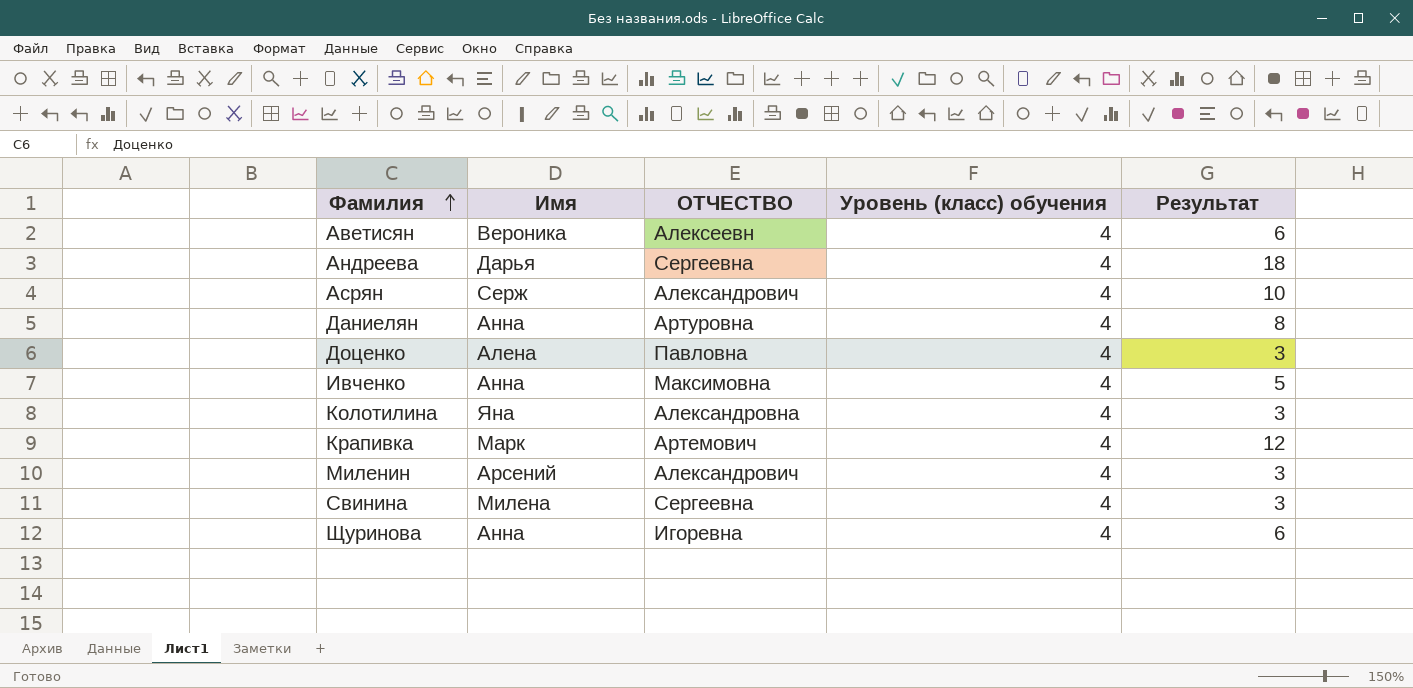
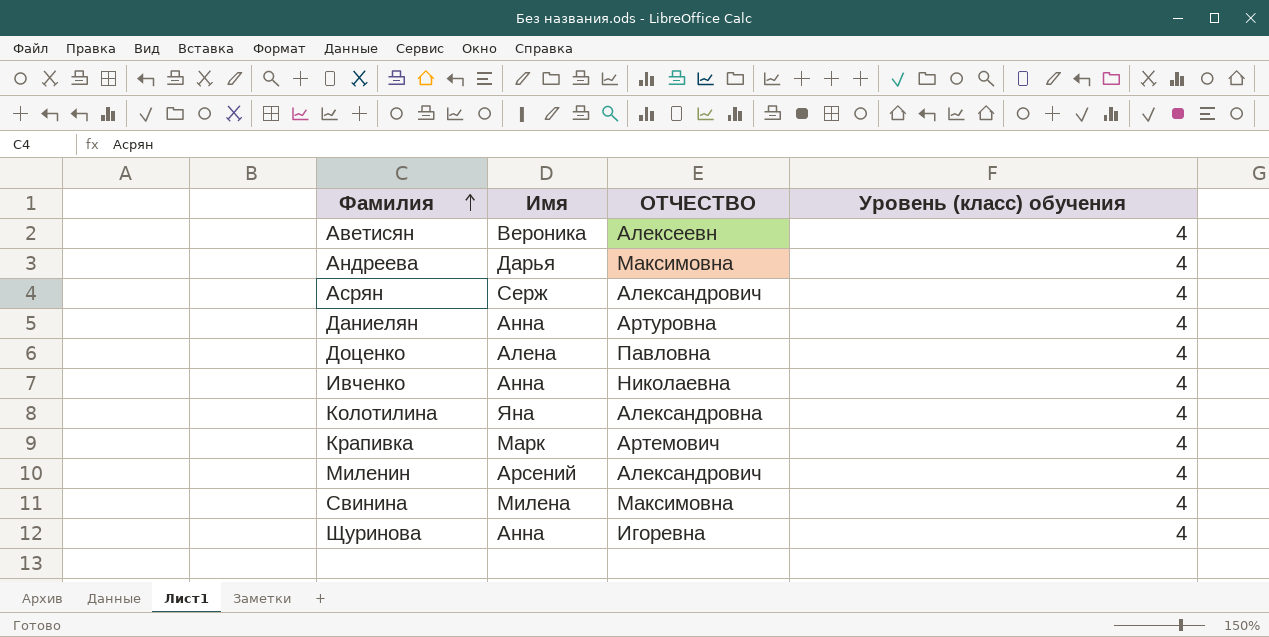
column Результат | position: 5 -> none
Андреева | ОТЧЕСТВО: Сергеевна -> Максимовна
Ивченко | ОТЧЕСТВО: Максимовна -> Николаевна
Свинина | ОТЧЕСТВО: Сергеевна -> Максимовна

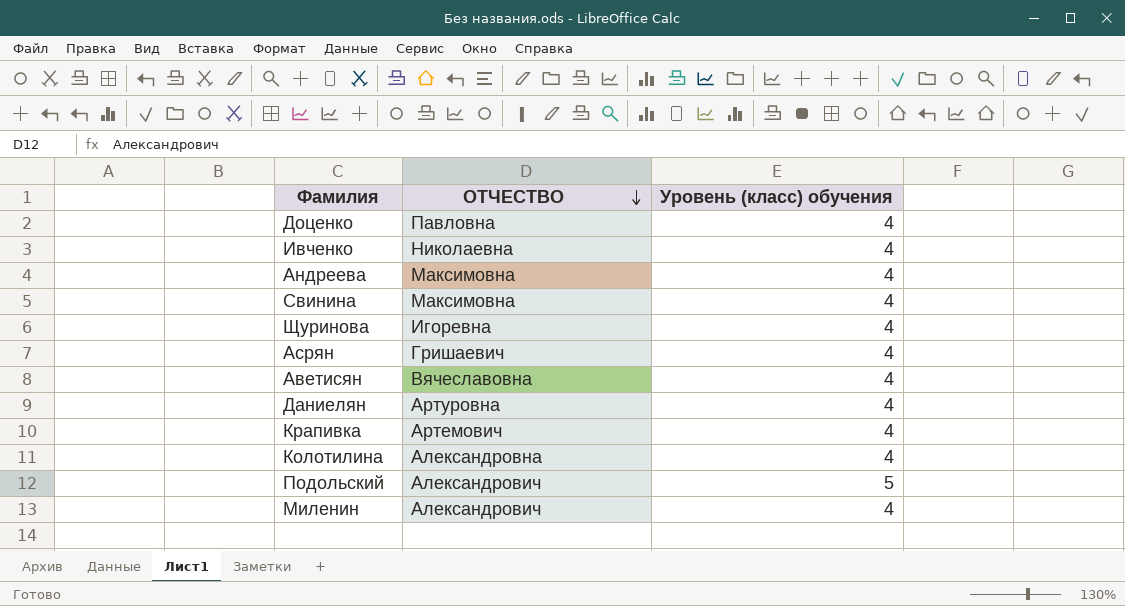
row order: Фамилия ascending -> ОТЧЕСТВО descending
column Имя | position: 2 -> none
Асрян | ОТЧЕСТВО: Александрович -> Гришаевич
Аветисян | ОТЧЕСТВО: Алексеевн -> Вячеславовна
row Подольский: none -> Александрович | 5

